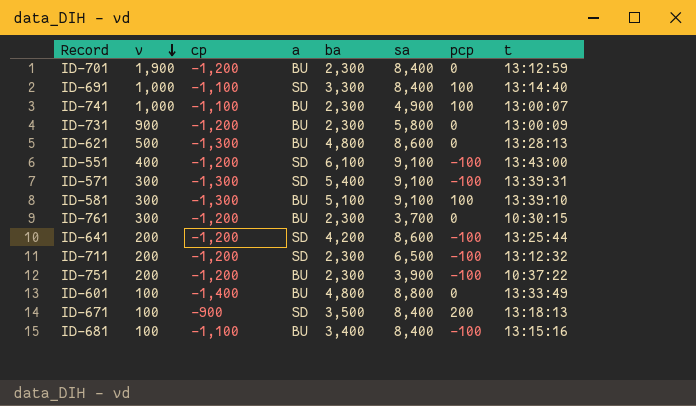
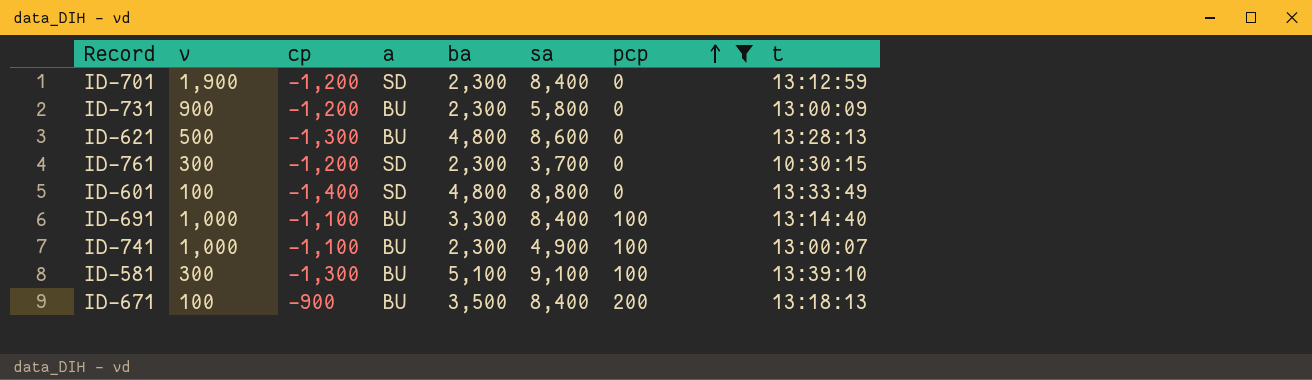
filter: none -> pcp != -100
row order: v descending -> pcp ascending
ID-701 | a: BU -> SD
ID-761 | a: BU -> SD
ID-601 | a: BU -> SD
ID-691 | a: SD -> BU
ID-671 | a: SD -> BU

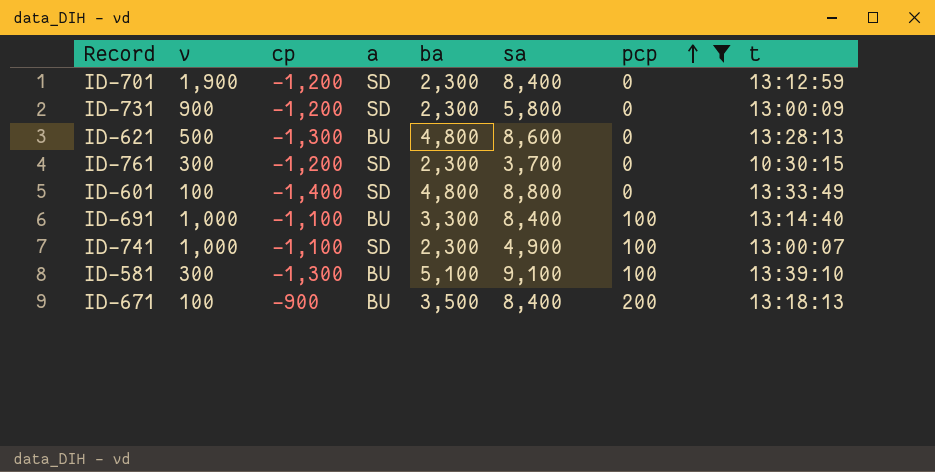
ID-731 | a: BU -> SD
ID-741 | a: BU -> SD

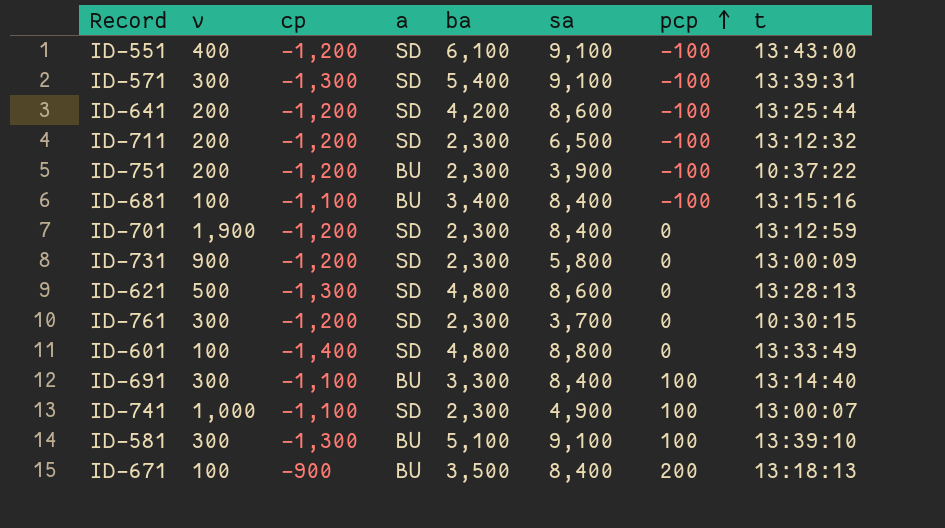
filter: pcp != -100 -> none
ID-621 | a: BU -> SD
ID-691 | v: 1,000 -> 300

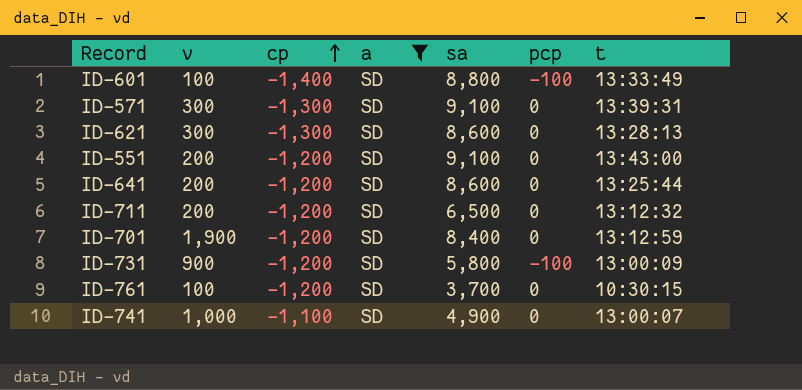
filter: none -> a = SD
row order: pcp ascending -> cp ascending
column ba | position: 5 -> none
ID-601 | pcp: 0 -> -100
ID-571 | pcp: -100 -> 0
ID-621 | v: 500 -> 300
ID-551 | v: 400 -> 200
ID-551 | pcp: -100 -> 0
ID-641 | pcp: -100 -> 0
ID-711 | pcp: -100 -> 0
ID-731 | pcp: 0 -> -100
ID-761 | v: 300 -> 100
ID-741 | pcp: 100 -> 0

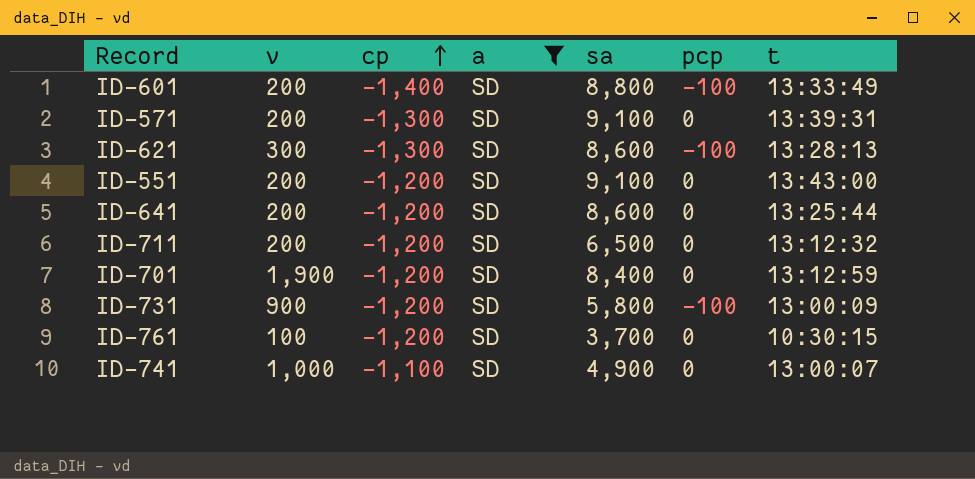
ID-601 | v: 100 -> 200
ID-571 | v: 300 -> 200
ID-621 | pcp: 0 -> -100

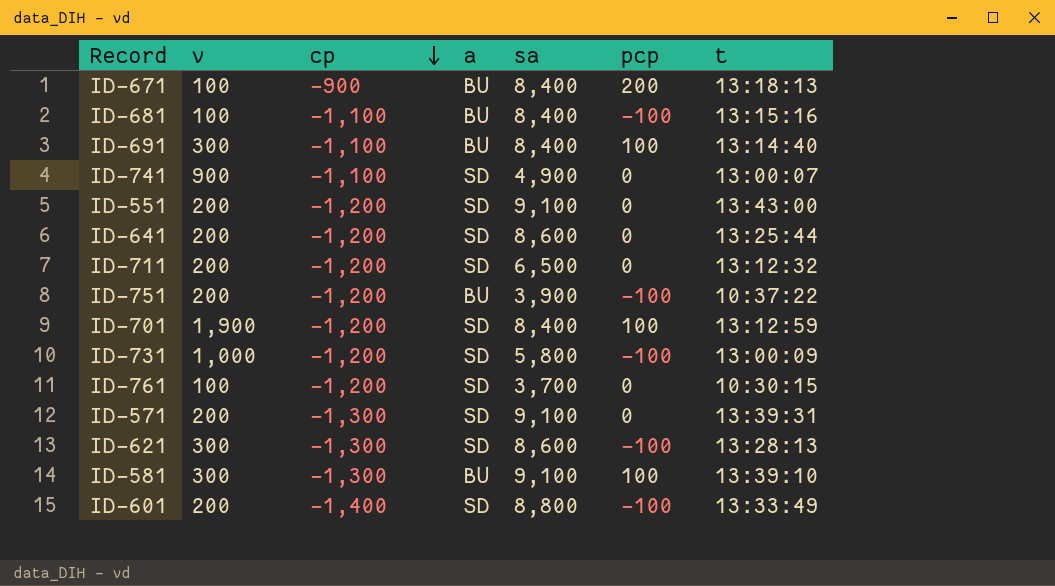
filter: a = SD -> none
row order: cp ascending -> cp descending
ID-741 | v: 1,000 -> 900
ID-701 | pcp: 0 -> 100
ID-731 | v: 900 -> 1,000

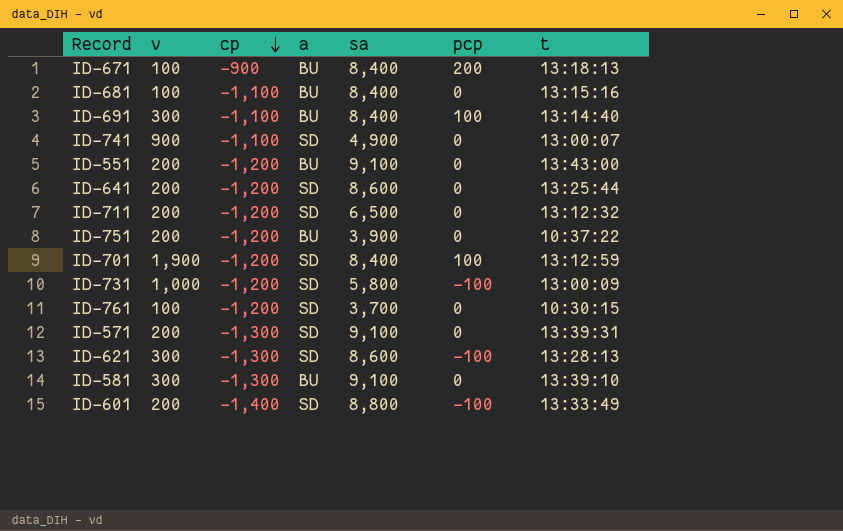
ID-681 | pcp: -100 -> 0
ID-551 | a: SD -> BU
ID-751 | pcp: -100 -> 0
ID-581 | pcp: 100 -> 0

